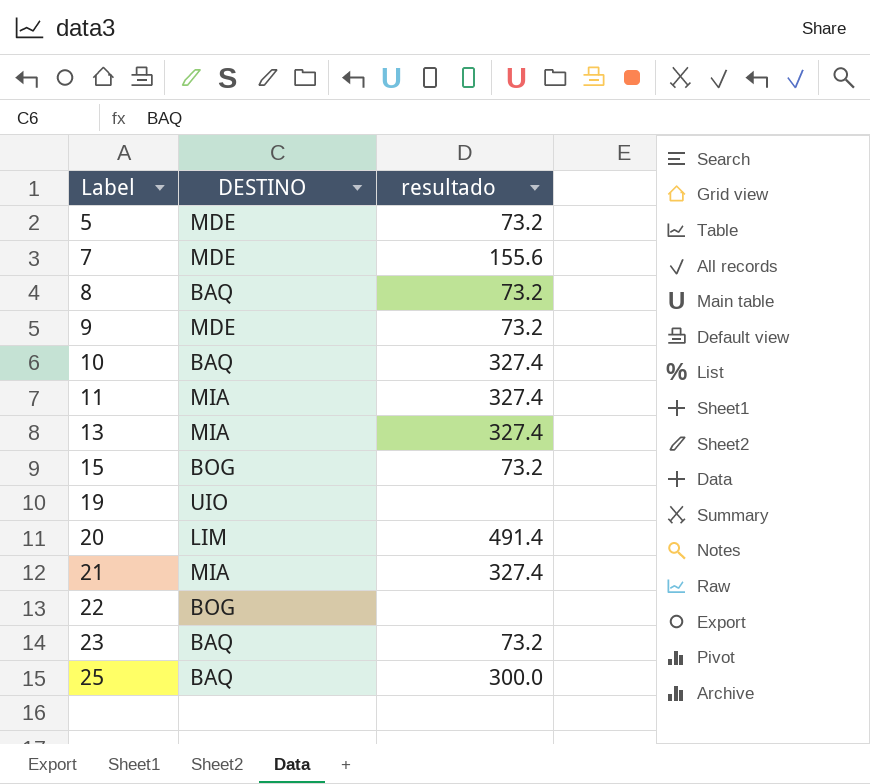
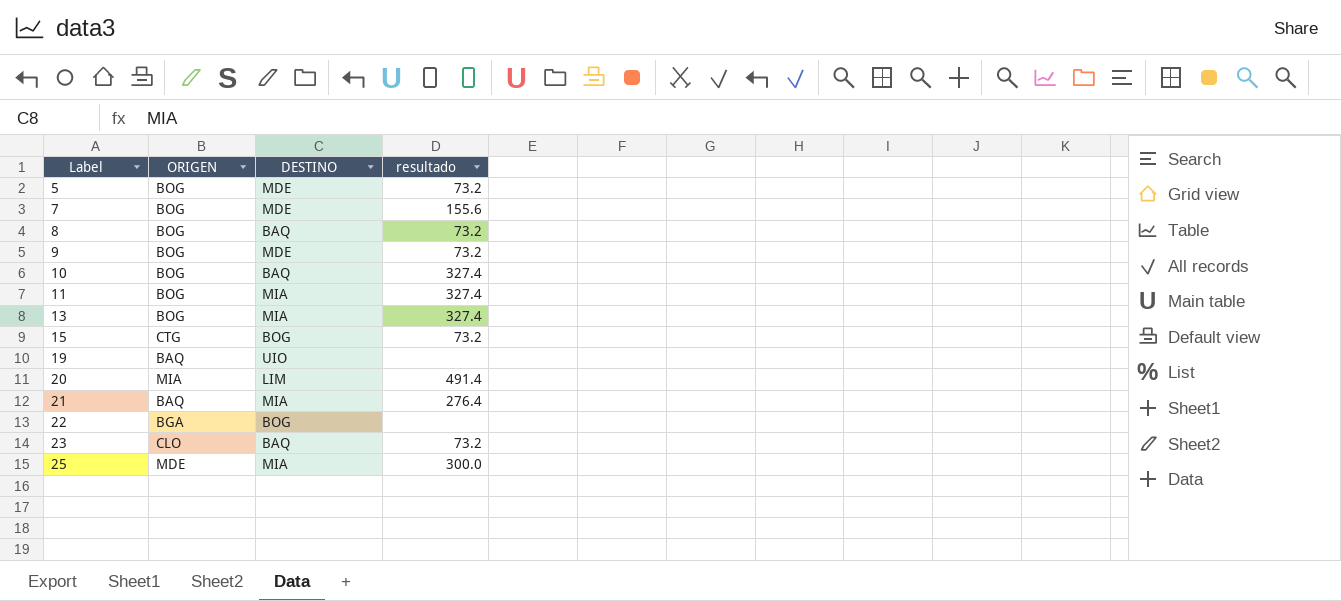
column ORIGEN | position: none -> 2
21 | resultado: 327.4 -> 276.4
25 | DESTINO: BAQ -> MIA

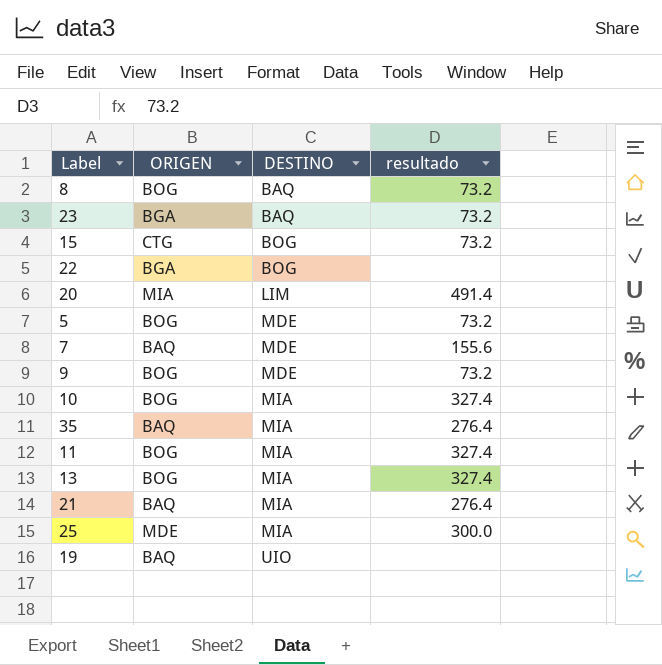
row order: Label ascending -> DESTINO ascending
23 | ORIGEN: CLO -> BGA
7 | ORIGEN: BOG -> BAQ
10 | DESTINO: BAQ -> MIA
row 35: none -> BAQ | MIA | 276.4

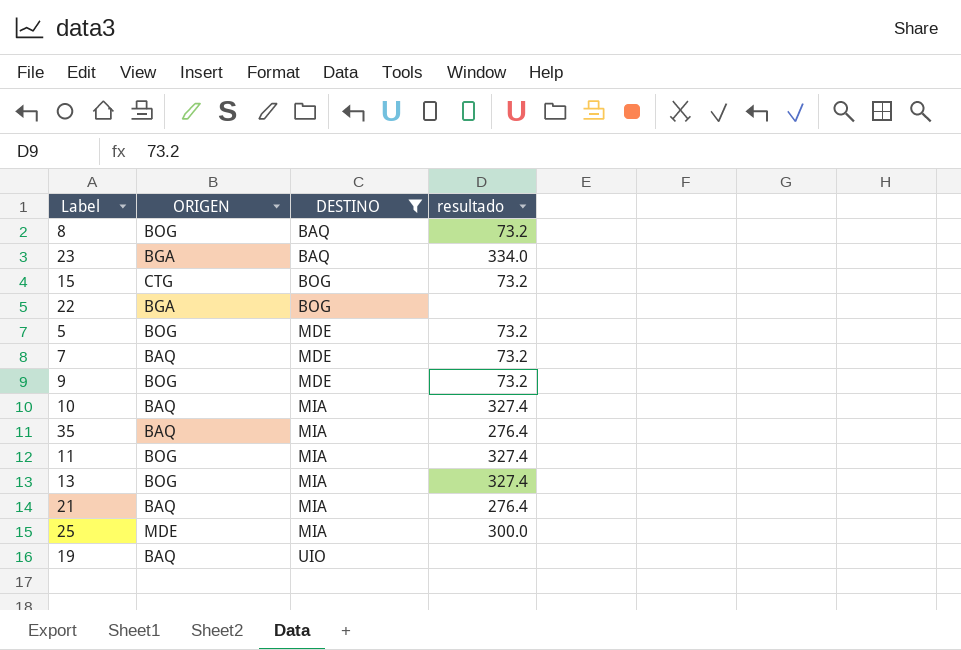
filter: none -> DESTINO != LIM
23 | resultado: 73.2 -> 334.0
7 | resultado: 155.6 -> 73.2
10 | ORIGEN: BOG -> BAQ

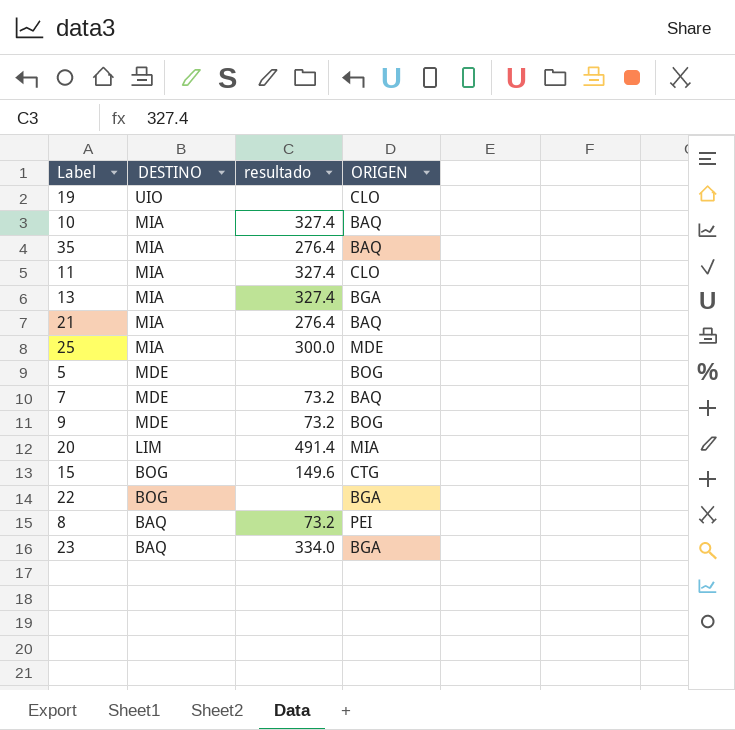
filter: DESTINO != LIM -> none
row order: DESTINO ascending -> DESTINO descending
column ORIGEN | position: 2 -> 4
19 | ORIGEN: BAQ -> CLO
11 | ORIGEN: BOG -> CLO
13 | ORIGEN: BOG -> BGA
5 | resultado: 73.2 -> none
15 | resultado: 73.2 -> 149.6
8 | ORIGEN: BOG -> PEI

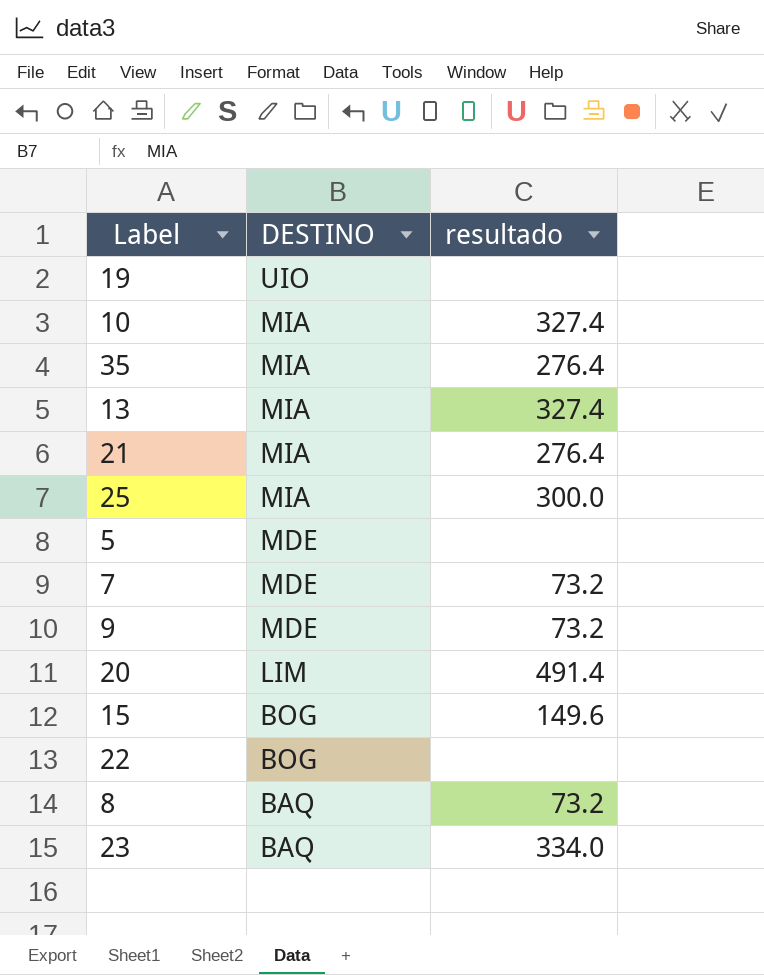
column ORIGEN | position: 4 -> none
row 11: MIA | 327.4 | CLO -> none

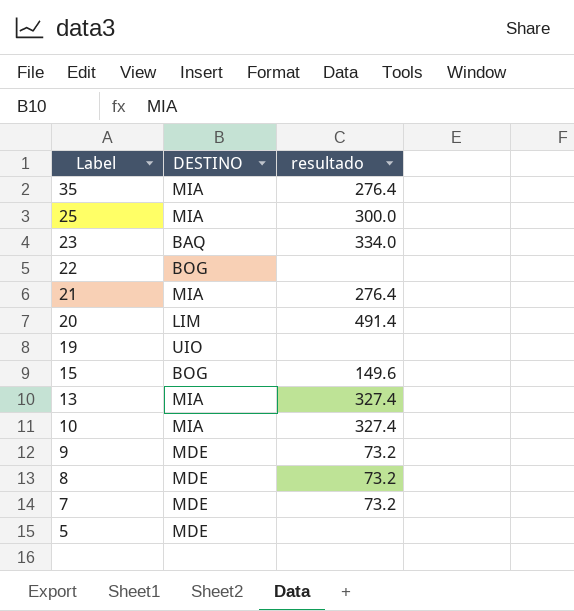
row order: DESTINO descending -> Label descending
8 | DESTINO: BAQ -> MDE

